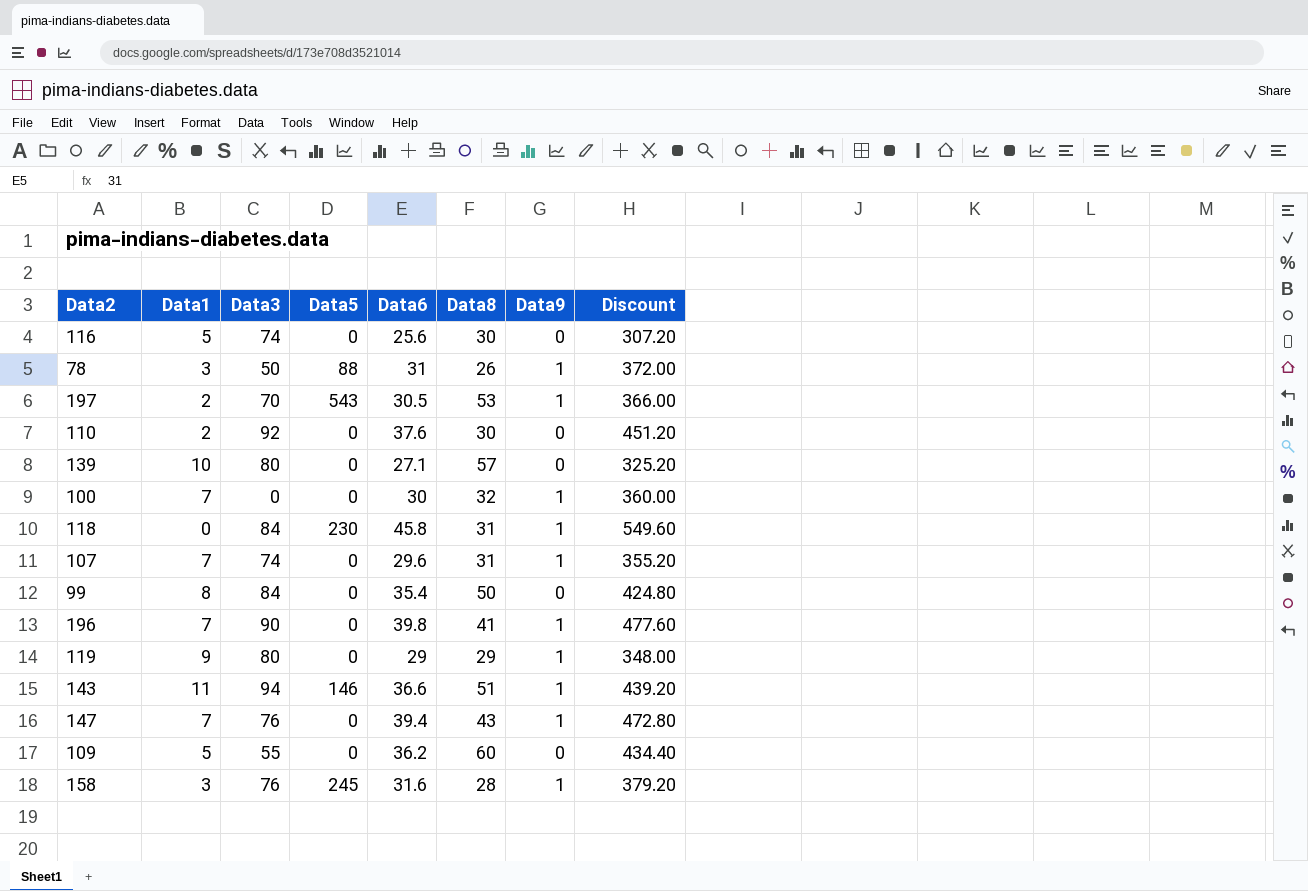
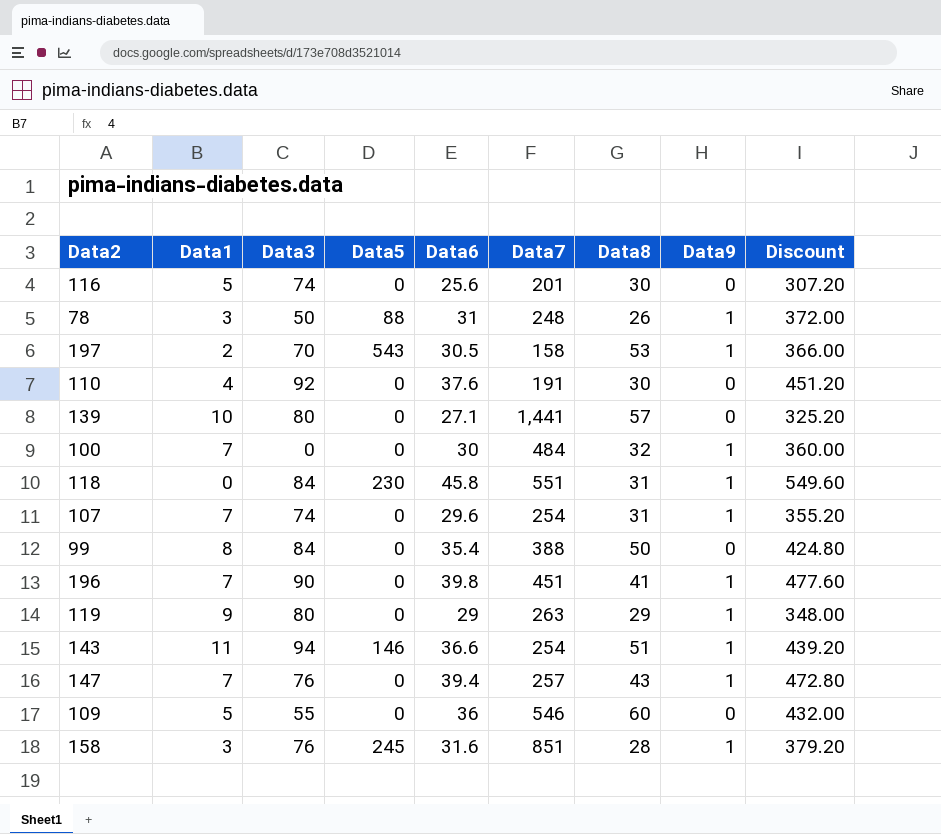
column Data7 | position: none -> 6
110 | Data1: 2 -> 4
109 | Data6: 36.2 -> 36
109 | Discount: 434.40 -> 432.00

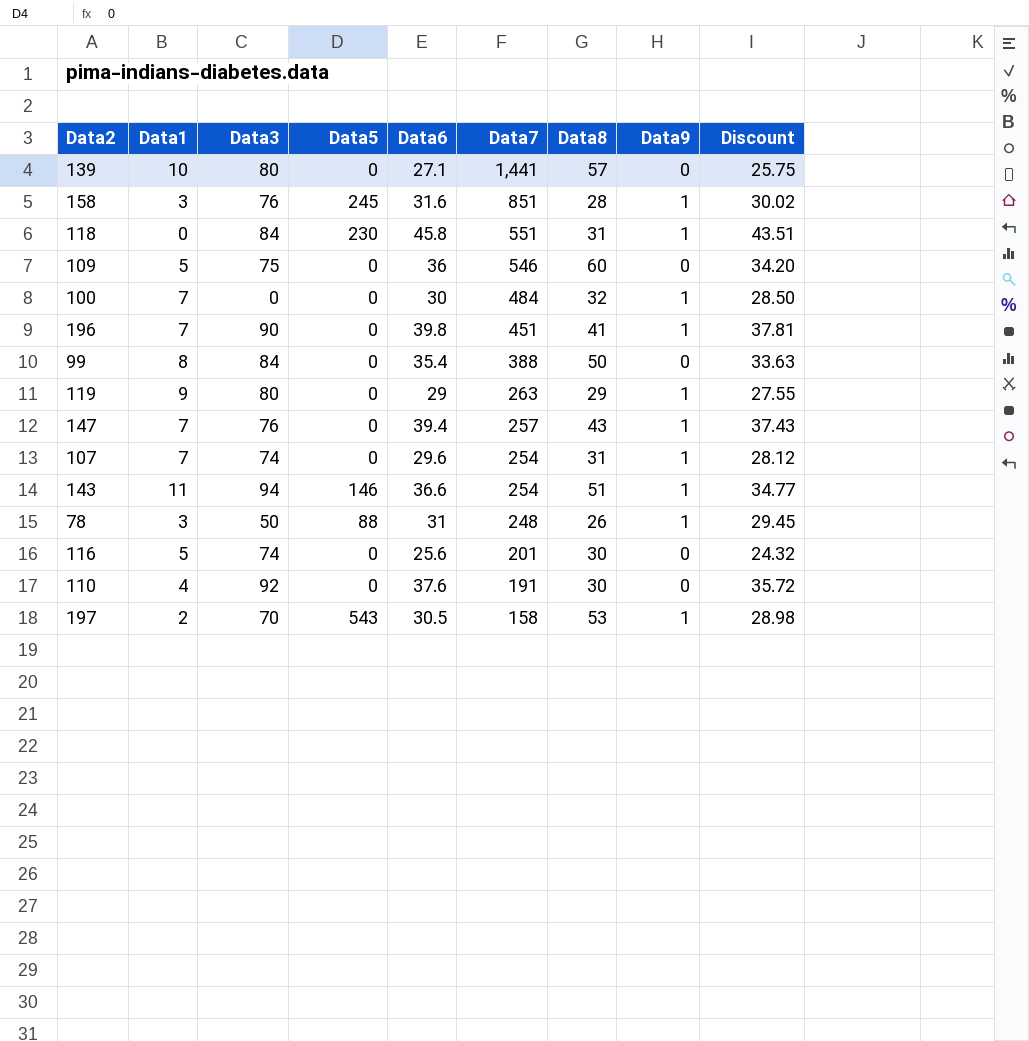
row order: none -> Data7 descending
column Discount | formula: [Data6] * 12 -> [Data6] * 0.95
109 | Data3: 55 -> 75

